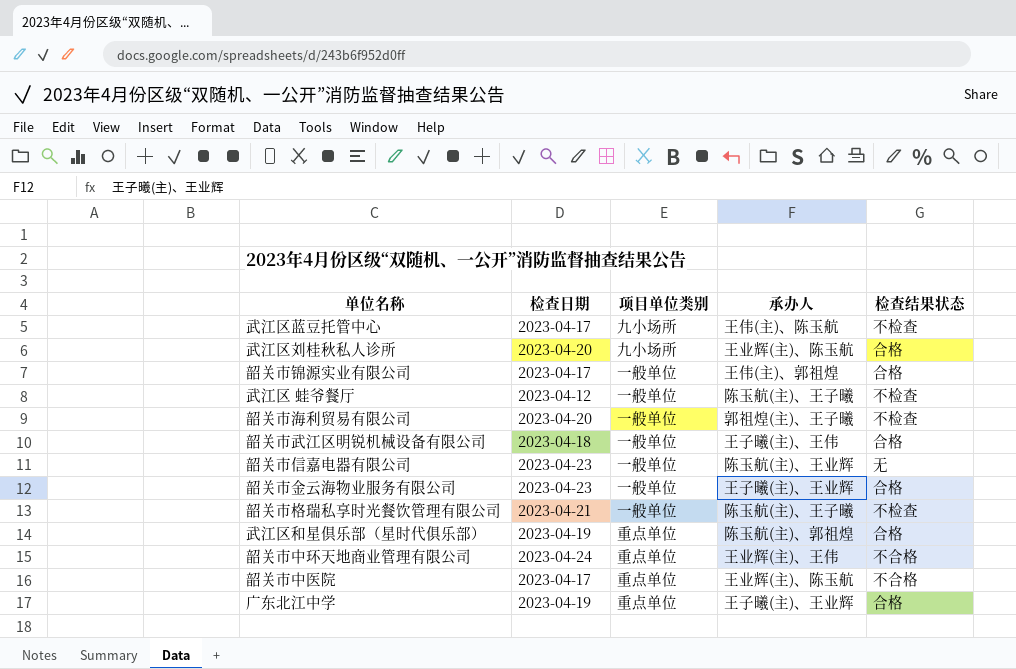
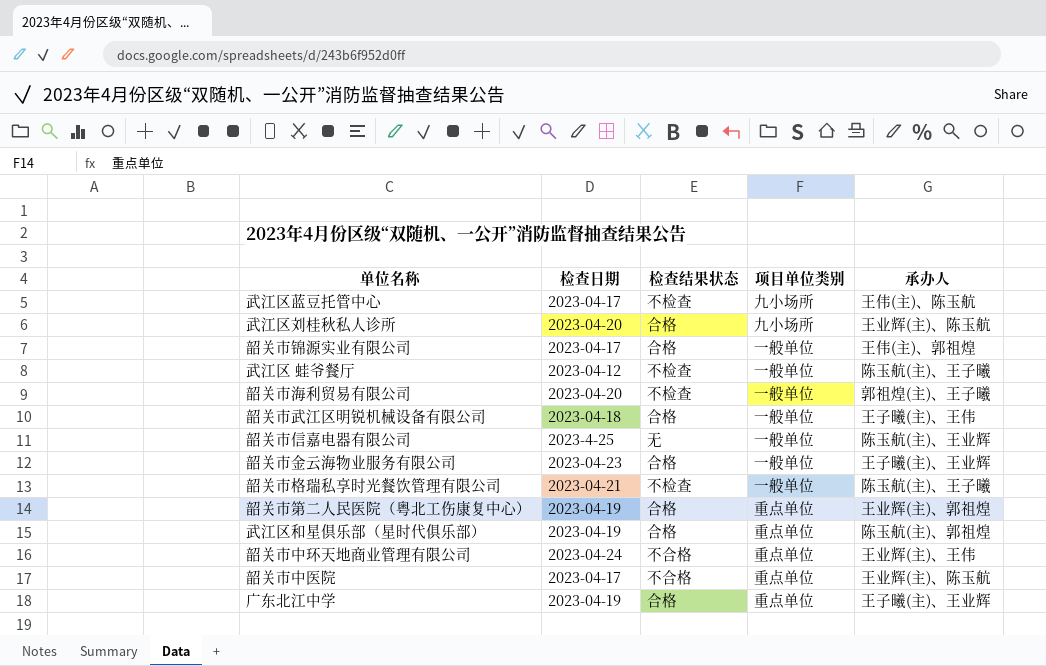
column 检查结果状态 | position: 5 -> 3
韶关市信嘉电器有限公司 | 检查日期: 2023-04-23 -> 2023-4-25
row 韶关市第二人民医院（粤北工伤康复中心）: none -> 2023-04-19 | 合格 | 重点单位 | 王业辉(主)、郭祖煌

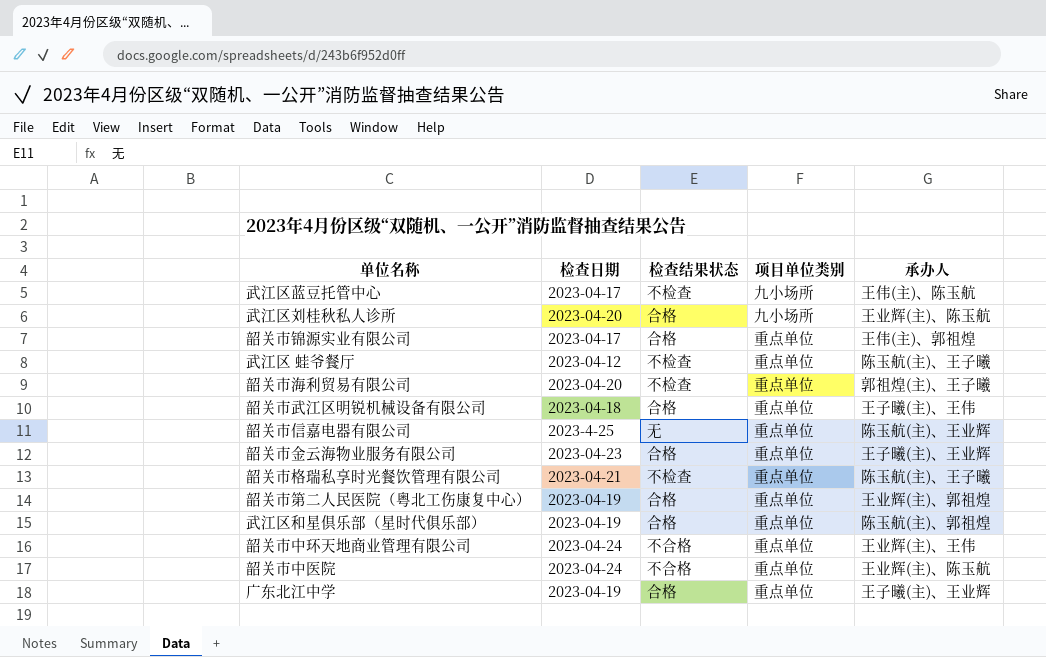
韶关市锦源实业有限公司 | 项目单位类别: 一般单位 -> 重点单位
武江区 蛙爷餐厅 | 项目单位类别: 一般单位 -> 重点单位
韶关市海利贸易有限公司 | 项目单位类别: 一般单位 -> 重点单位
韶关市武江区明锐机械设备有限公司 | 项目单位类别: 一般单位 -> 重点单位
韶关市信嘉电器有限公司 | 项目单位类别: 一般单位 -> 重点单位
韶关市金云海物业服务有限公司 | 项目单位类别: 一般单位 -> 重点单位
韶关市格瑞私享时光餐饮管理有限公司 | 项目单位类别: 一般单位 -> 重点单位
韶关市中医院 | 检查日期: 2023-04-17 -> 2023-04-24

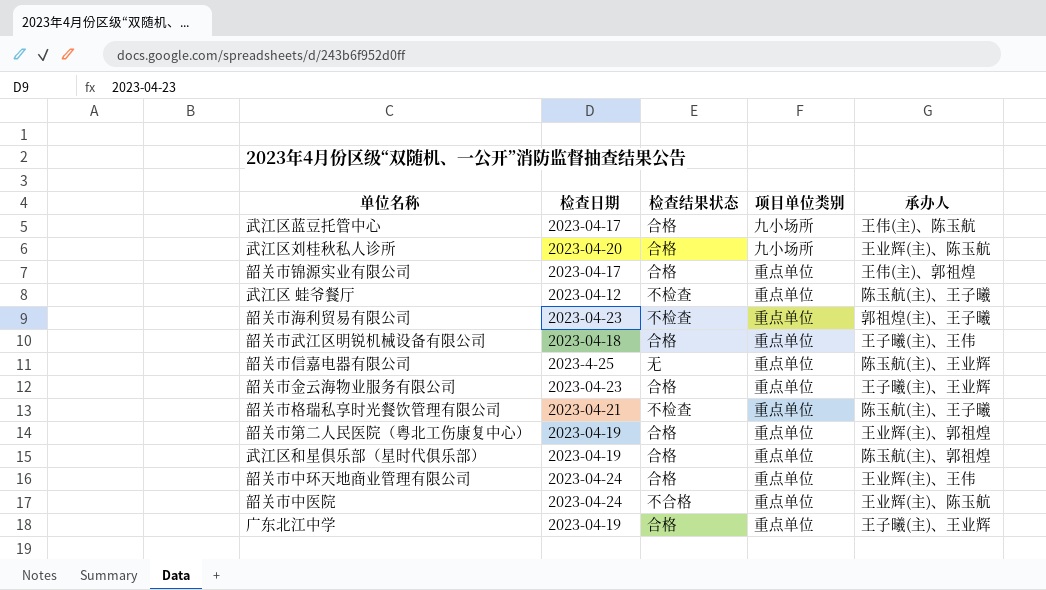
武江区蓝豆托管中心 | 检查结果状态: 不检查 -> 合格
韶关市海利贸易有限公司 | 检查日期: 2023-04-20 -> 2023-04-23
韶关市中环天地商业管理有限公司 | 检查结果状态: 不合格 -> 合格

